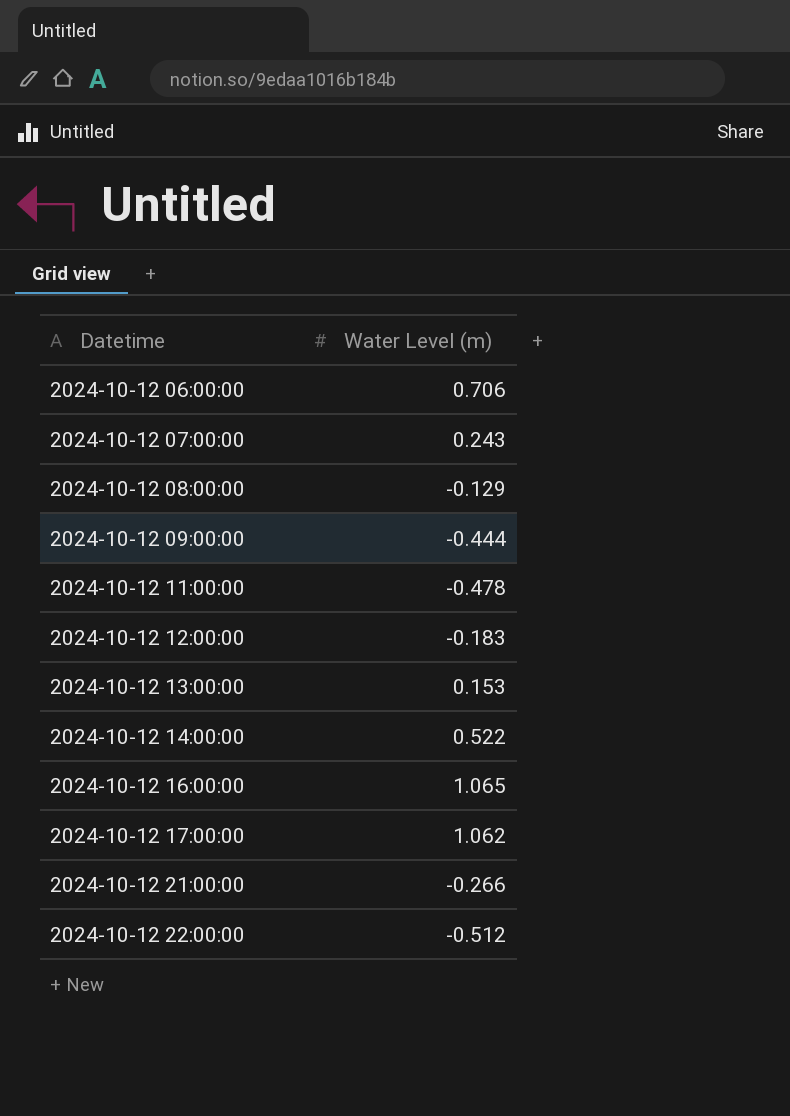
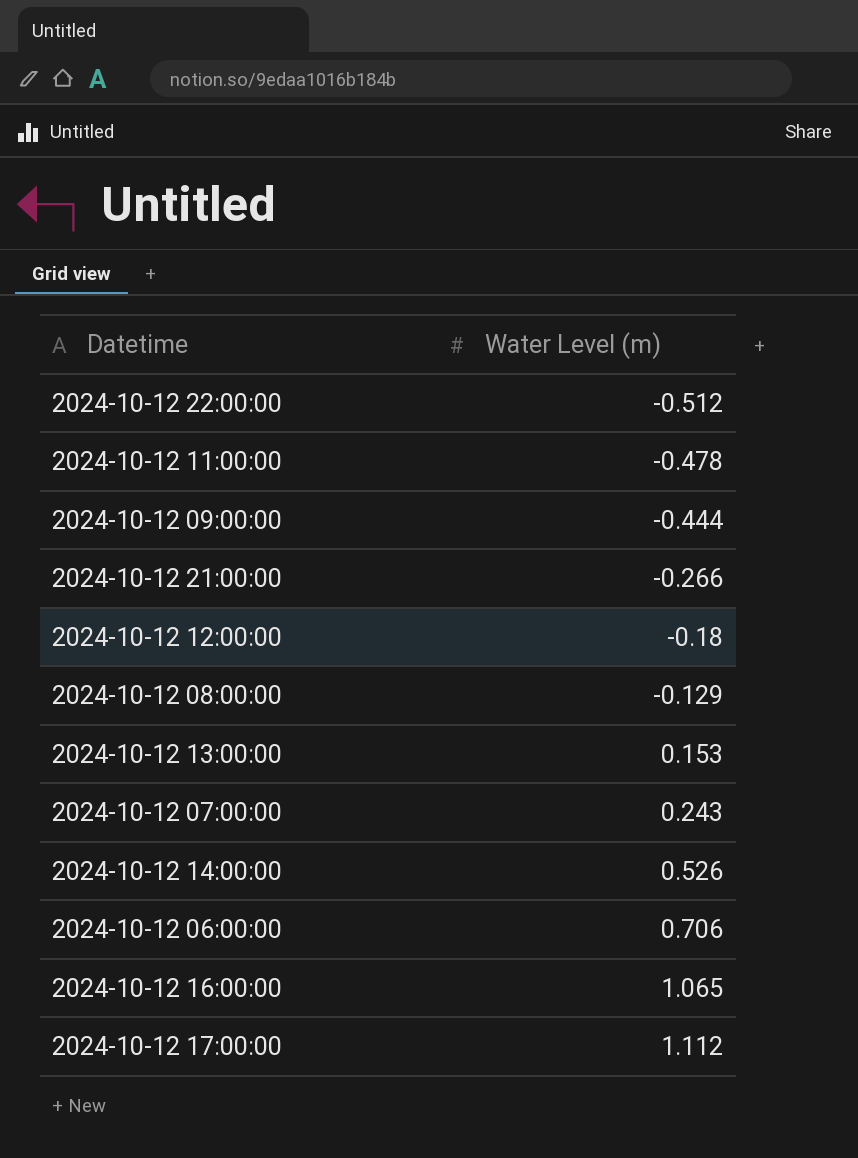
row order: Datetime ascending -> Water Level (m) ascending
2024-10-12 12:00:00 | Water Level (m): -0.183 -> -0.18
2024-10-12 14:00:00 | Water Level (m): 0.522 -> 0.526
2024-10-12 17:00:00 | Water Level (m): 1.062 -> 1.112

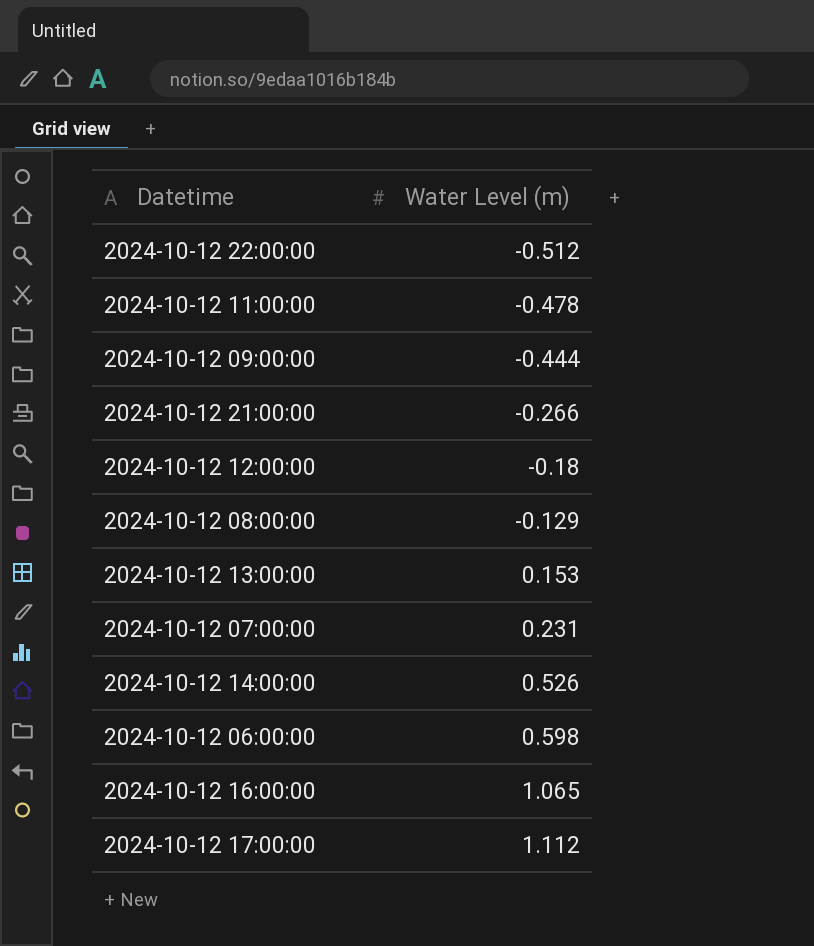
2024-10-12 07:00:00 | Water Level (m): 0.243 -> 0.231
2024-10-12 06:00:00 | Water Level (m): 0.706 -> 0.598

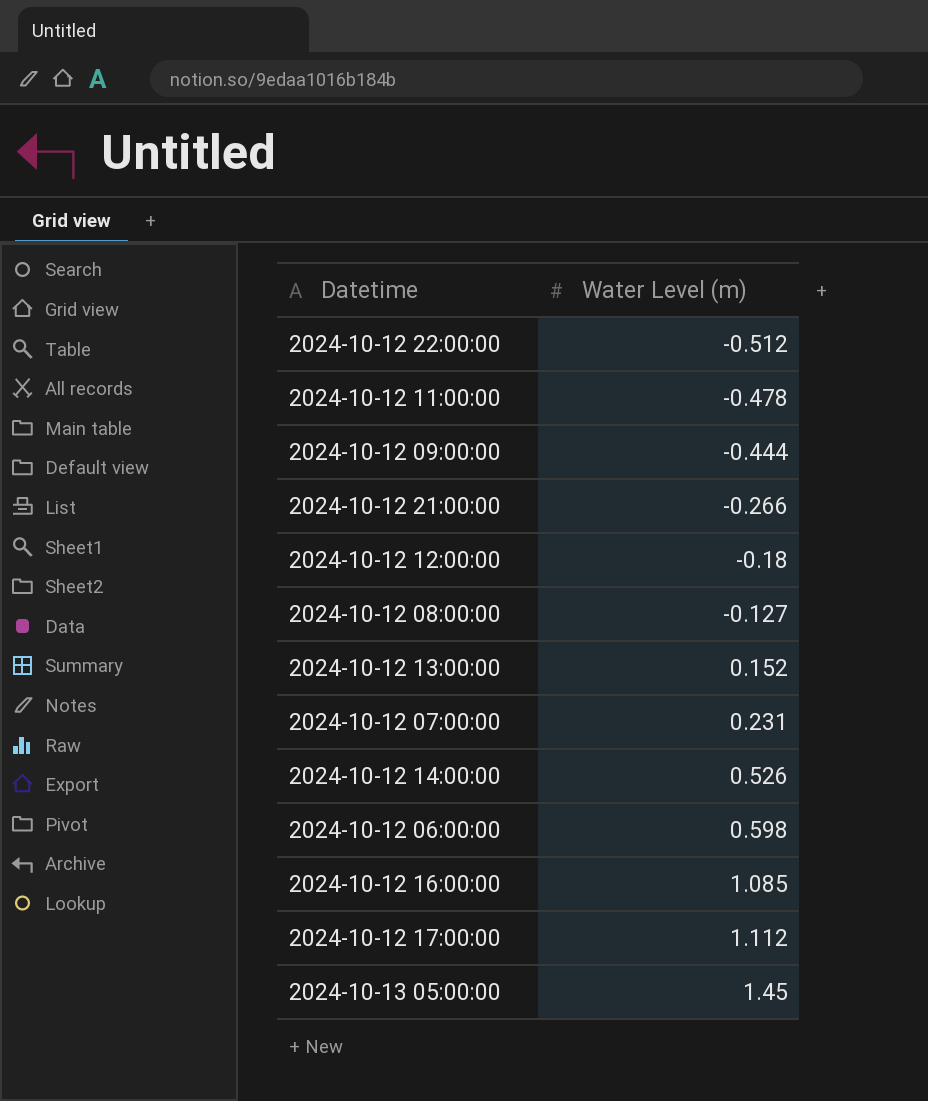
2024-10-12 08:00:00 | Water Level (m): -0.129 -> -0.127
2024-10-12 13:00:00 | Water Level (m): 0.153 -> 0.152
2024-10-12 16:00:00 | Water Level (m): 1.065 -> 1.085
row 2024-10-13 05:00:00: none -> 1.45

